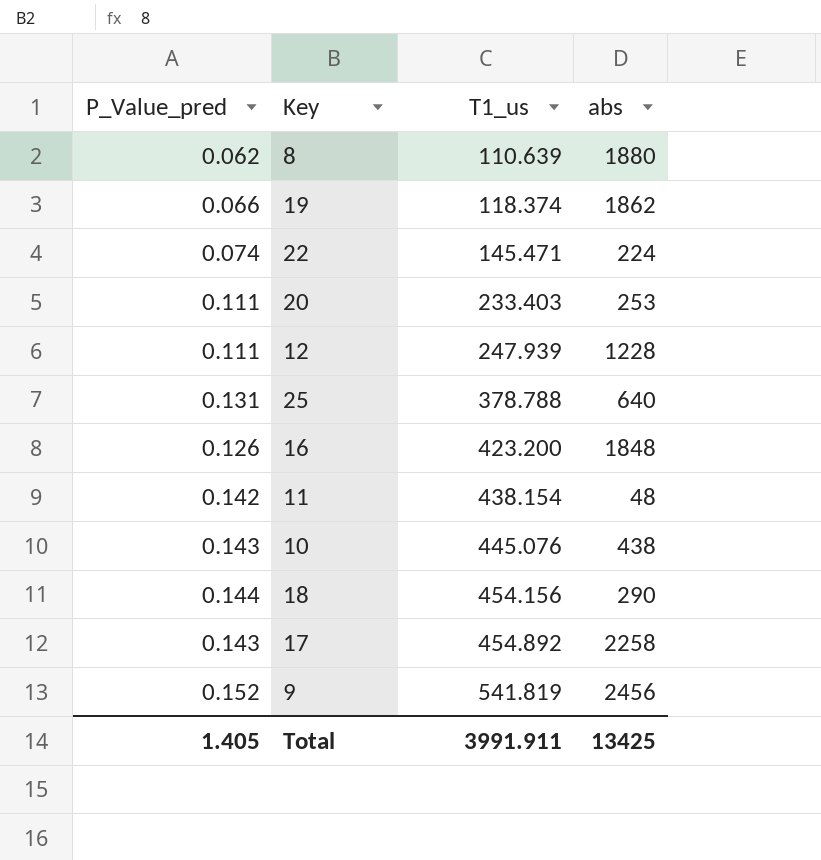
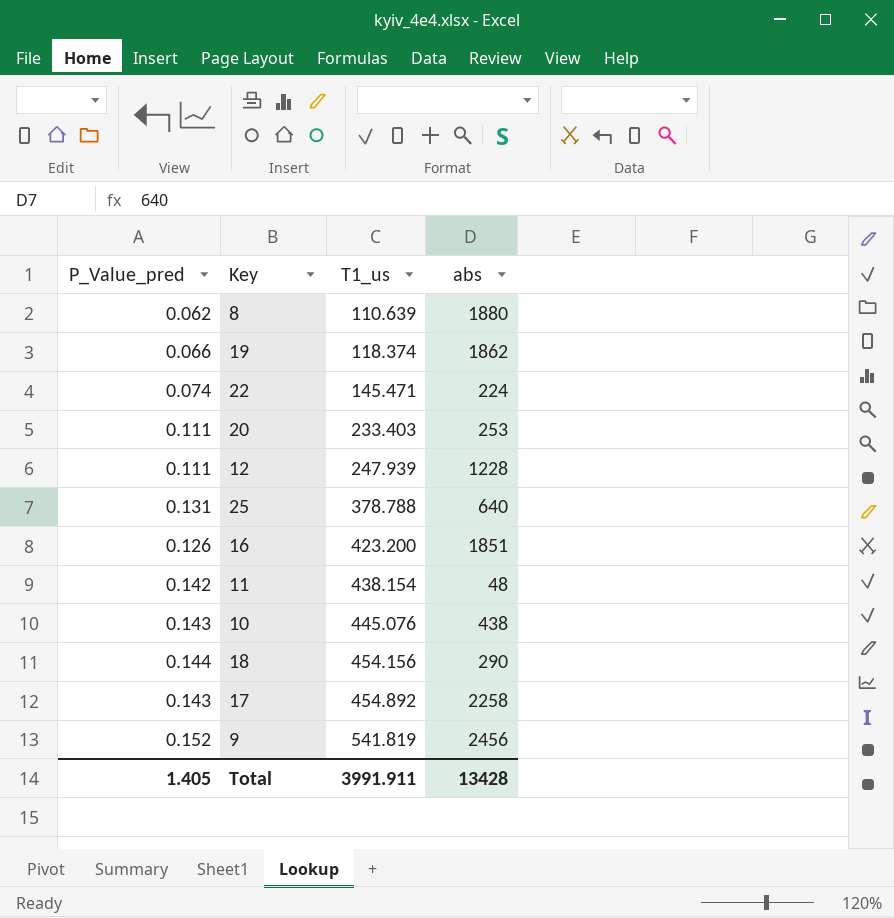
16 | abs: 1848 -> 1851
Total | abs: 13425 -> 13428

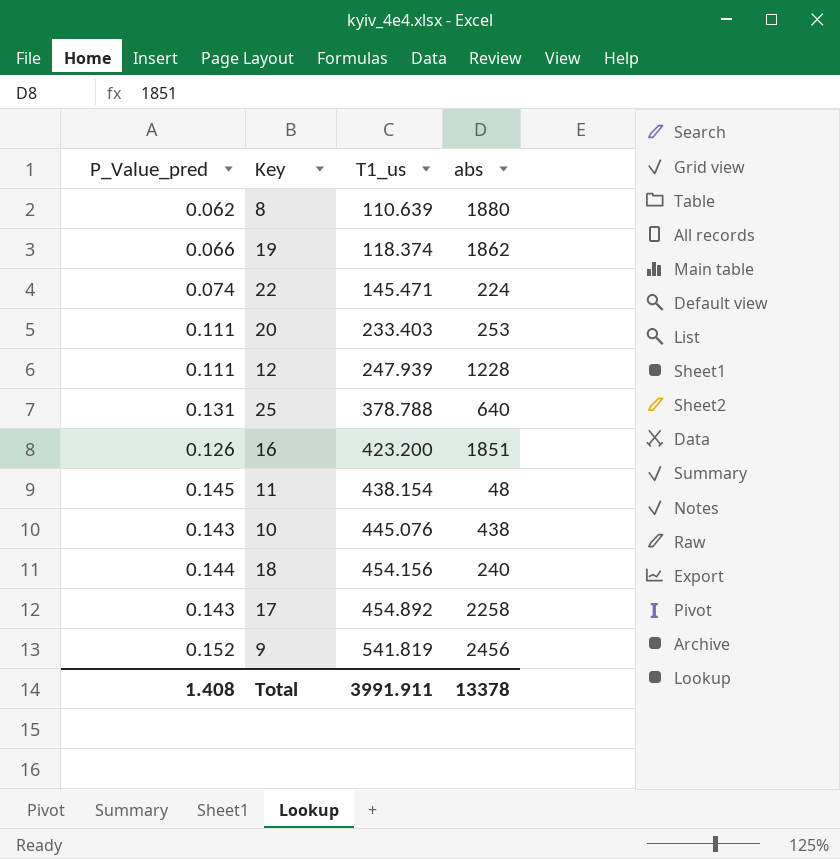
11 | P_Value_pred: 0.142 -> 0.145
18 | abs: 290 -> 240
Total | P_Value_pred: 1.405 -> 1.408
Total | abs: 13428 -> 13378

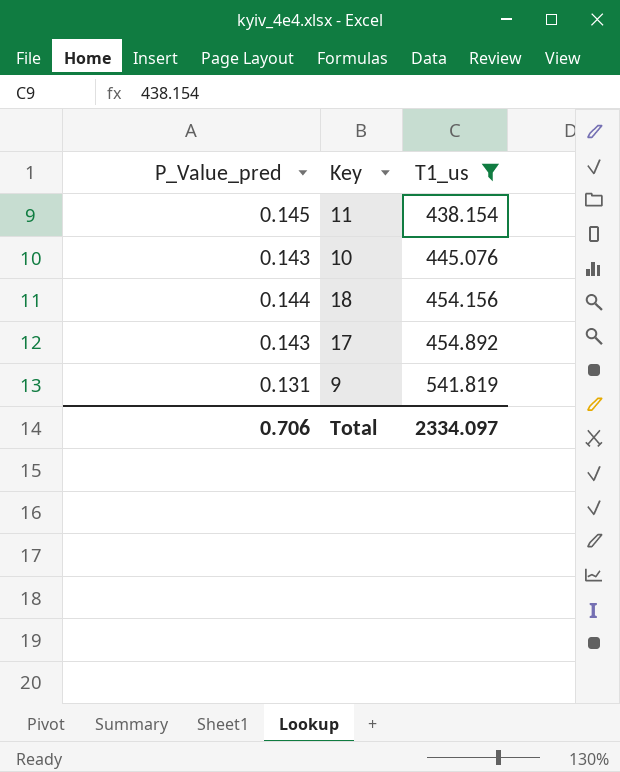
filter: none -> T1_us >= 438.154
column abs | position: 4 -> none
9 | P_Value_pred: 0.152 -> 0.131
Total | P_Value_pred: 1.408 -> 0.706
Total | T1_us: 3991.911 -> 2334.097

